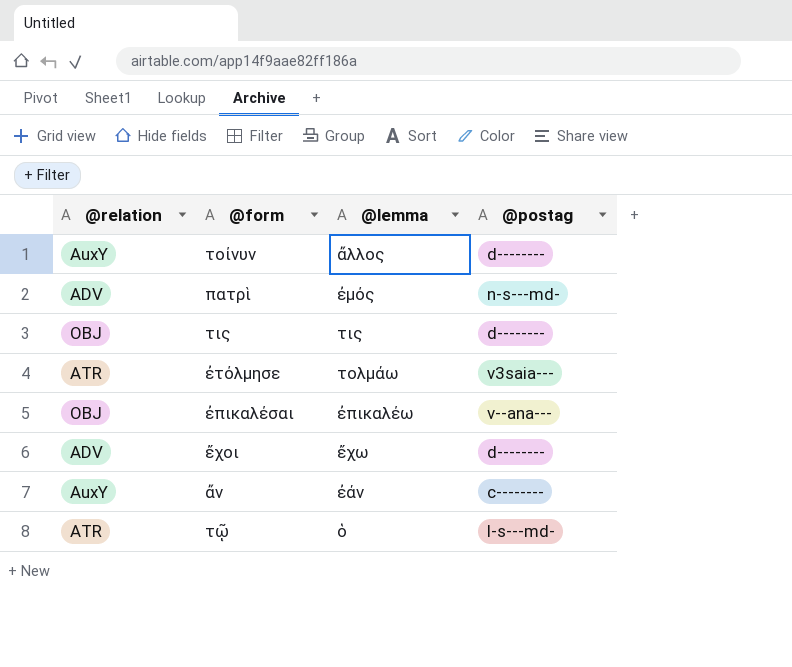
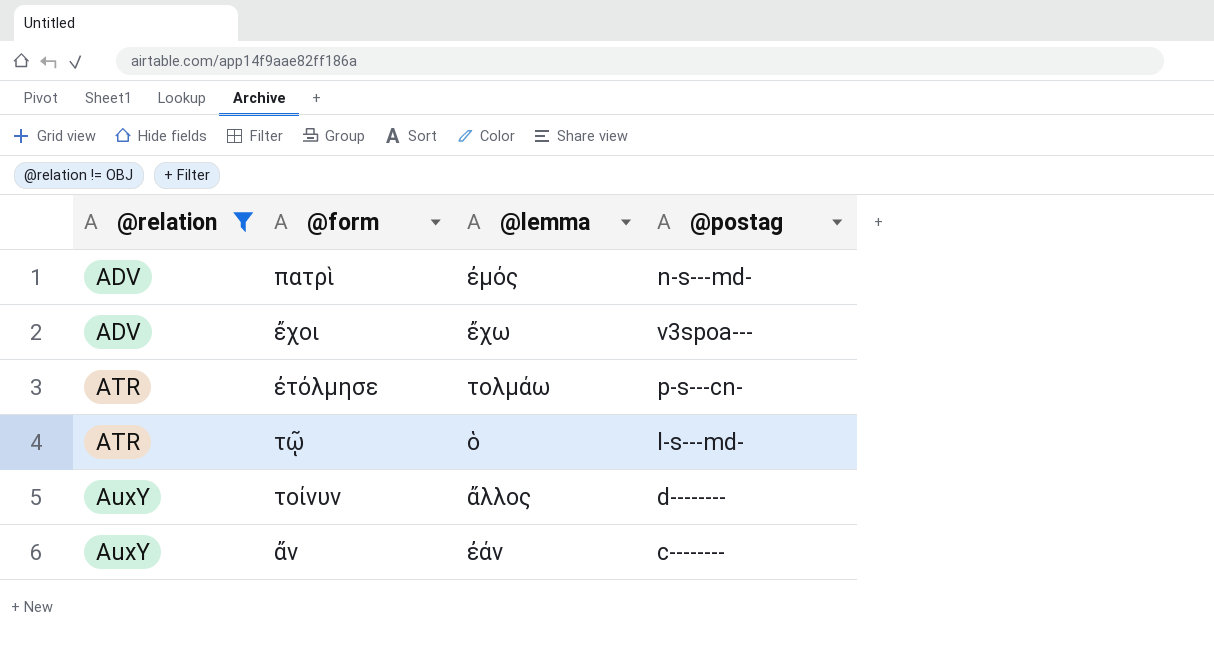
filter: none -> @relation != OBJ
row order: none -> @relation ascending
ἔχοι | @postag: d-------- -> v3spoa---
ἐτόλμησε | @postag: v3saia--- -> p-s---cn-

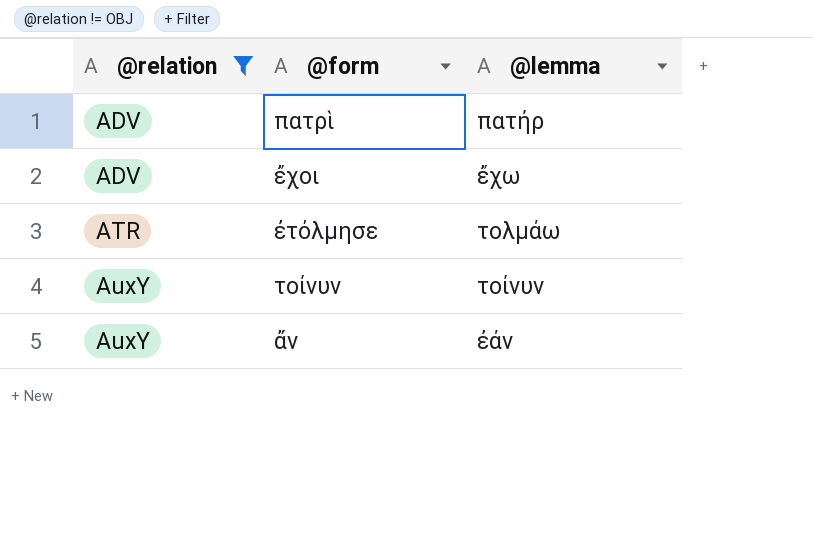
column @postag | position: 4 -> none
row τῷ: ATR | ὁ | l-s---md- -> none
πατρὶ | @lemma: ἐμός -> πατήρ
τοίνυν | @lemma: ἄλλος -> τοίνυν

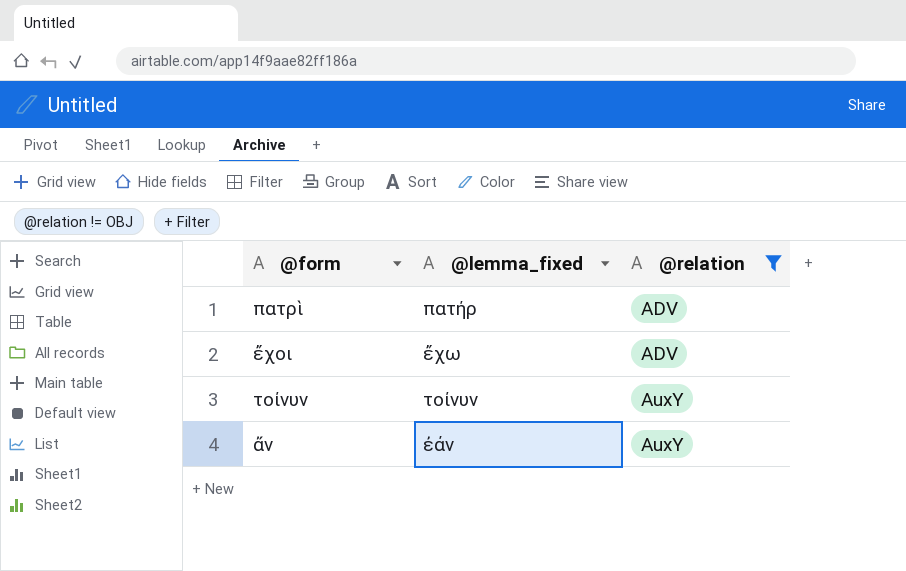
column name: @lemma -> @lemma_fixed
column @relation | position: 1 -> 3
row ἐτόλμησε: ATR | τολμάω -> none

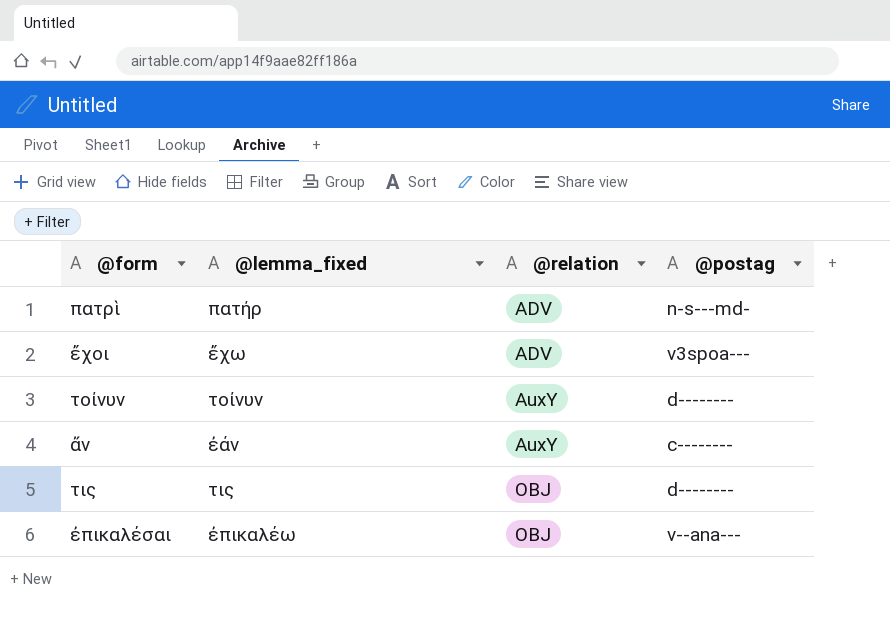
filter: @relation != OBJ -> none
column @postag | position: none -> 4

